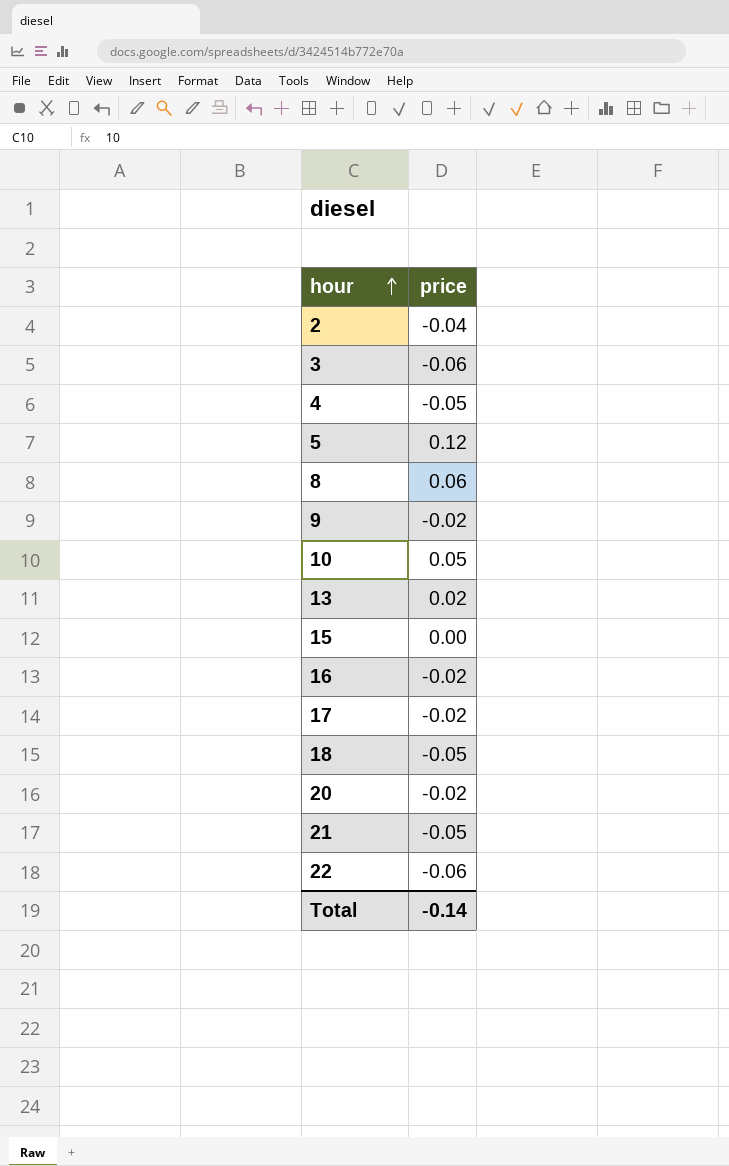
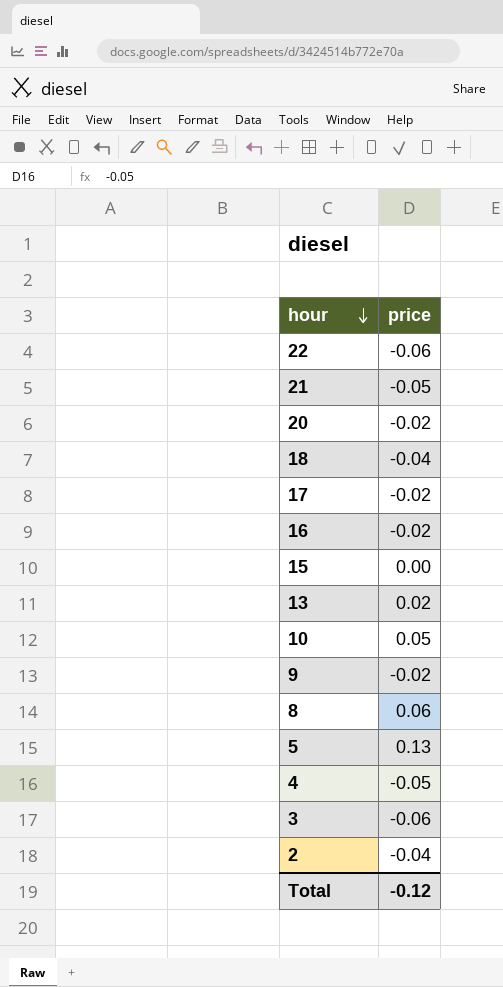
row order: hour ascending -> hour descending
18 | price: -0.05 -> -0.04
5 | price: 0.12 -> 0.13
Total | price: -0.14 -> -0.12

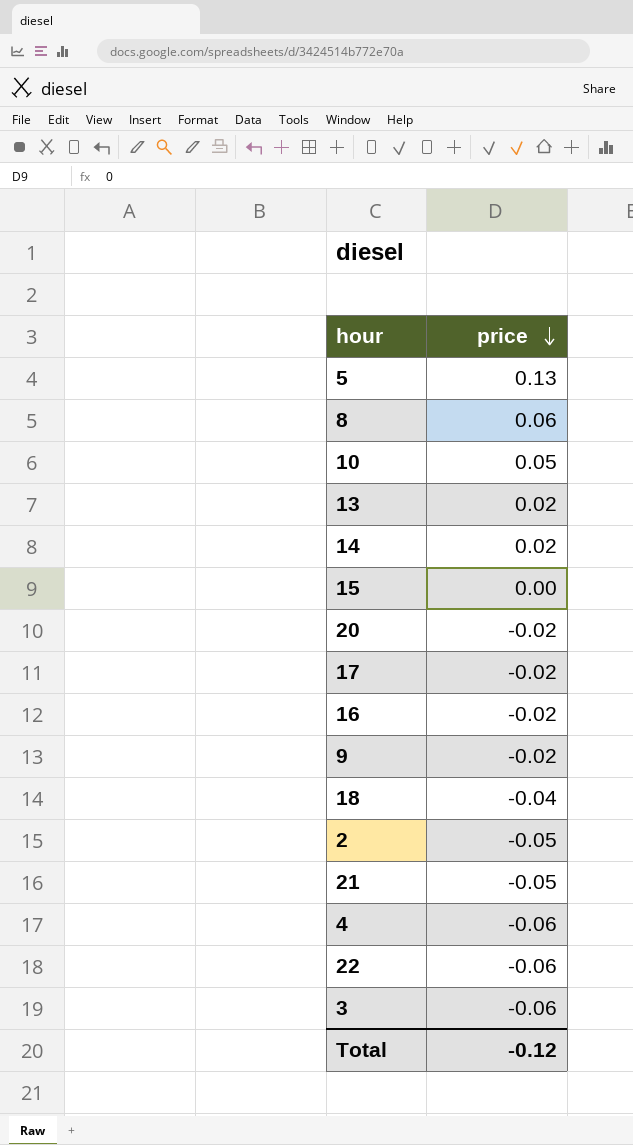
row order: hour descending -> price descending
row 14: none -> 0.02
2 | price: -0.04 -> -0.05
4 | price: -0.05 -> -0.06

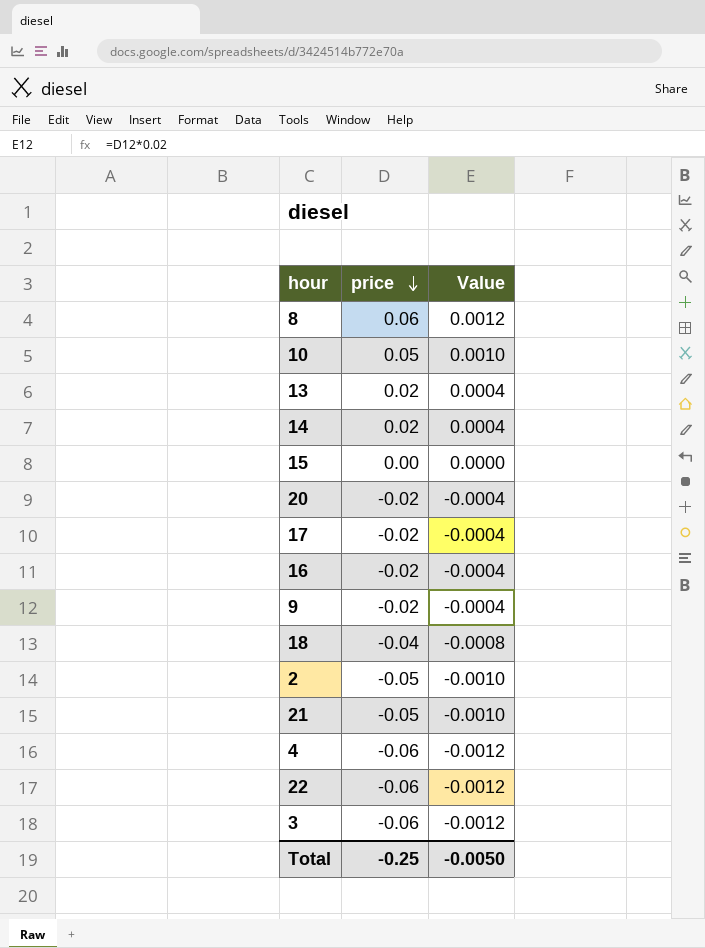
column Value | formula: none -> [price] * 0.02
row 5: 0.13 -> none
Total | price: -0.12 -> -0.25

